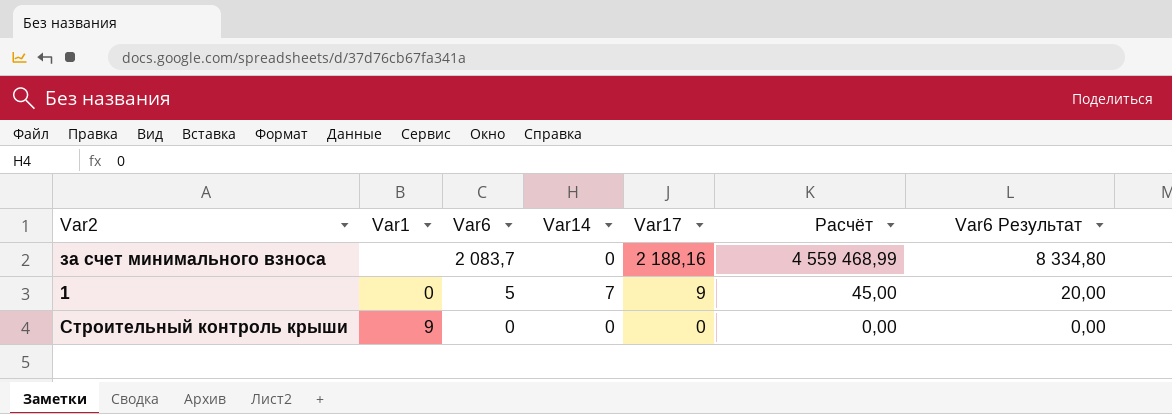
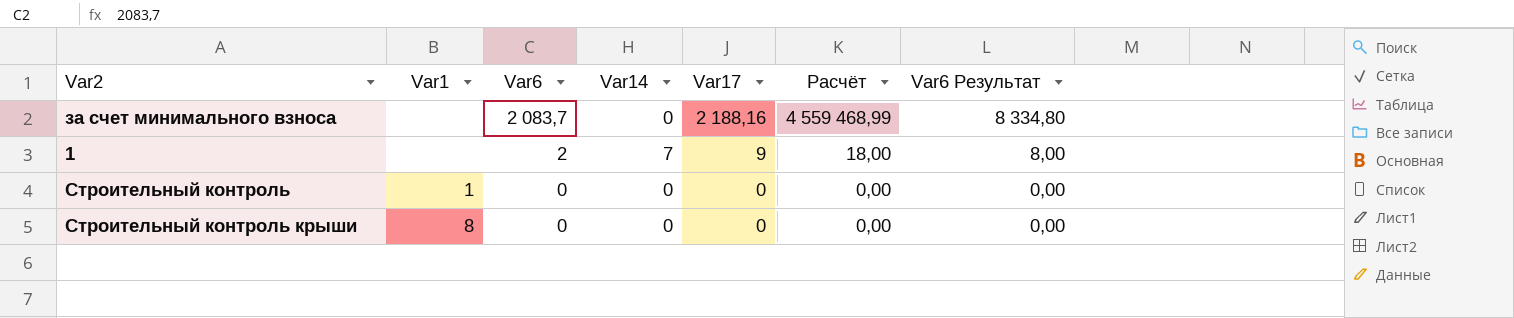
1 | Var1: 0 -> none
1 | Var6: 5 -> 2
1 | Расчёт: 45,00 -> 18,00
1 | Var6 Результат: 20,00 -> 8,00
row Строительный контроль: none -> 1 | 0 | 0 | 0 | 0,00 | 0,00
Строительный контроль крыши | Var1: 9 -> 8

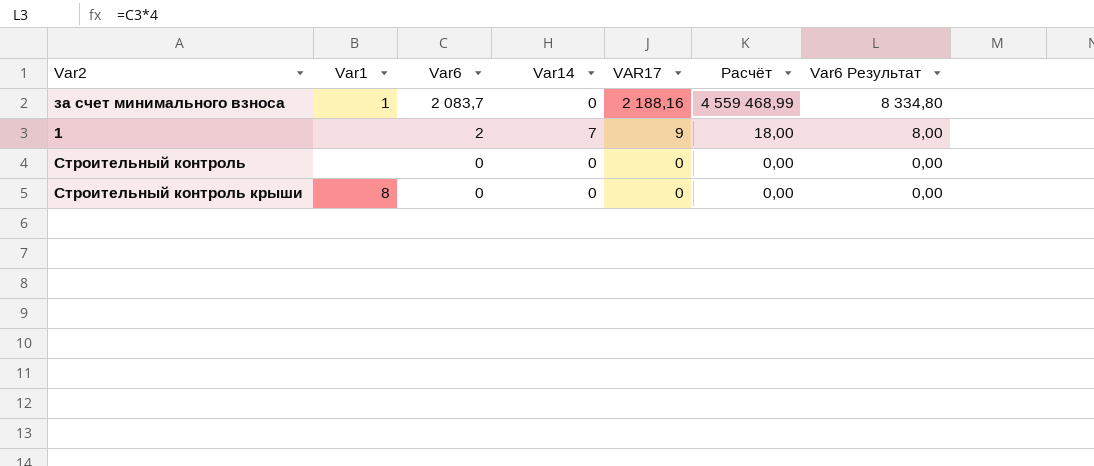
column name: Var17 -> VAR17
за счет минимального взноса | Var1: none -> 1
Строительный контроль | Var1: 1 -> none

